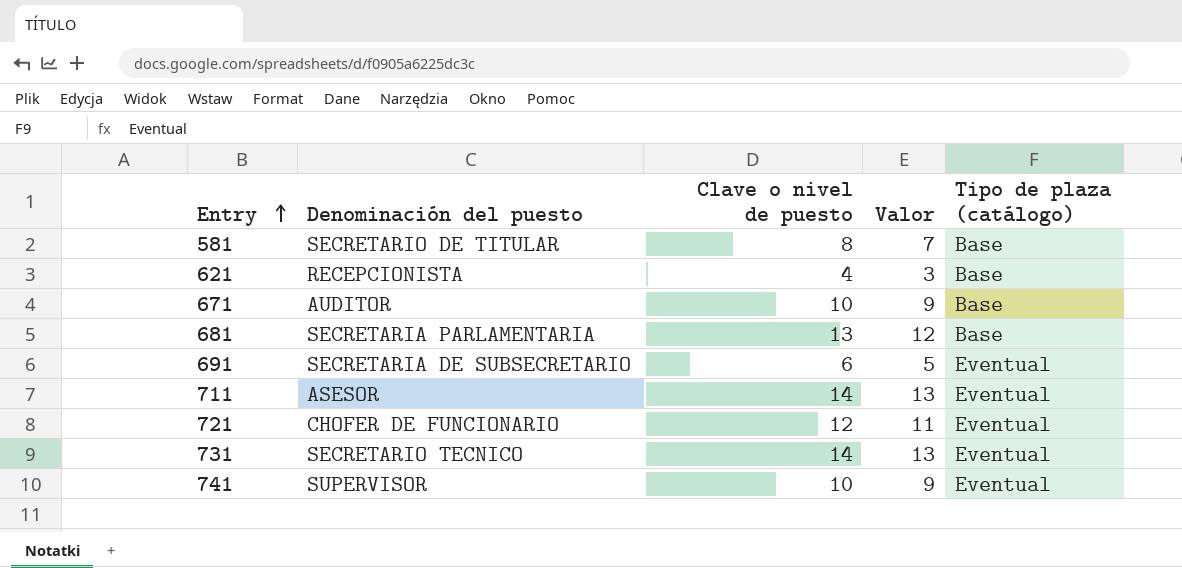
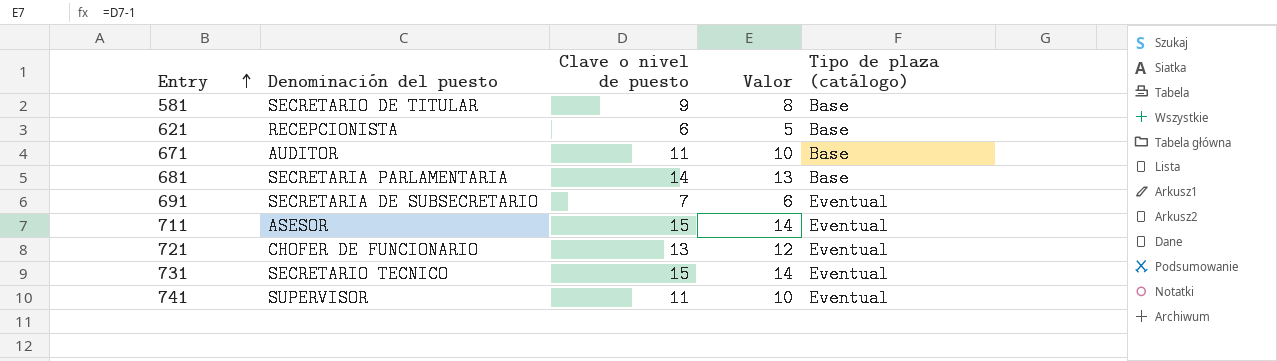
581 | Clave o nivel de puesto: 8 -> 9
581 | Valor: 7 -> 8
621 | Clave o nivel de puesto: 4 -> 6
621 | Valor: 3 -> 5
671 | Clave o nivel de puesto: 10 -> 11
671 | Valor: 9 -> 10
681 | Clave o nivel de puesto: 13 -> 14
681 | Valor: 12 -> 13
691 | Clave o nivel de puesto: 6 -> 7
691 | Valor: 5 -> 6
711 | Clave o nivel de puesto: 14 -> 15
711 | Valor: 13 -> 14
721 | Clave o nivel de puesto: 12 -> 13
721 | Valor: 11 -> 12
731 | Clave o nivel de puesto: 14 -> 15
731 | Valor: 13 -> 14
741 | Clave o nivel de puesto: 10 -> 11
741 | Valor: 9 -> 10

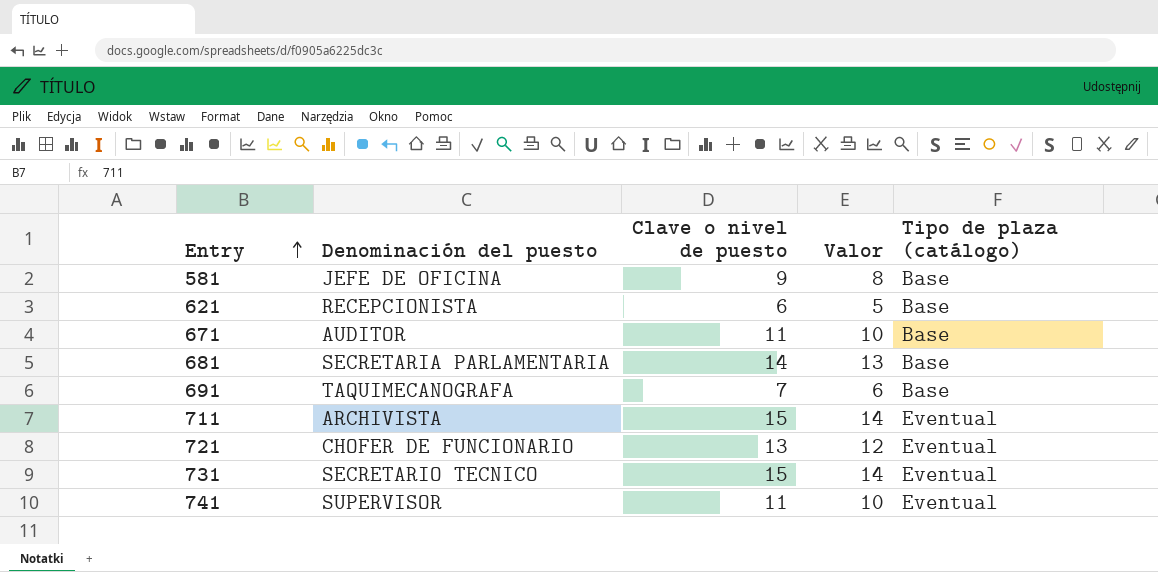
581 | Denominación del puesto: SECRETARIO DE TITULAR -> JEFE DE OFICINA
691 | Denominación del puesto: SECRETARIA DE SUBSECRETARIO -> TAQUIMECANOGRAFA
691 | Tipo de plaza (catálogo): Eventual -> Base
711 | Denominación del puesto: ASESOR -> ARCHIVISTA

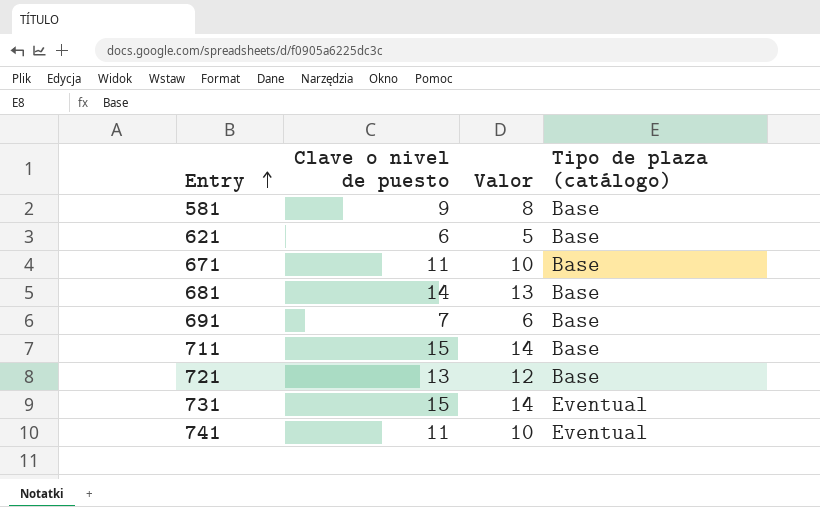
column Denominación del puesto | position: 2 -> none
711 | Tipo de plaza (catálogo): Eventual -> Base
721 | Tipo de plaza (catálogo): Eventual -> Base

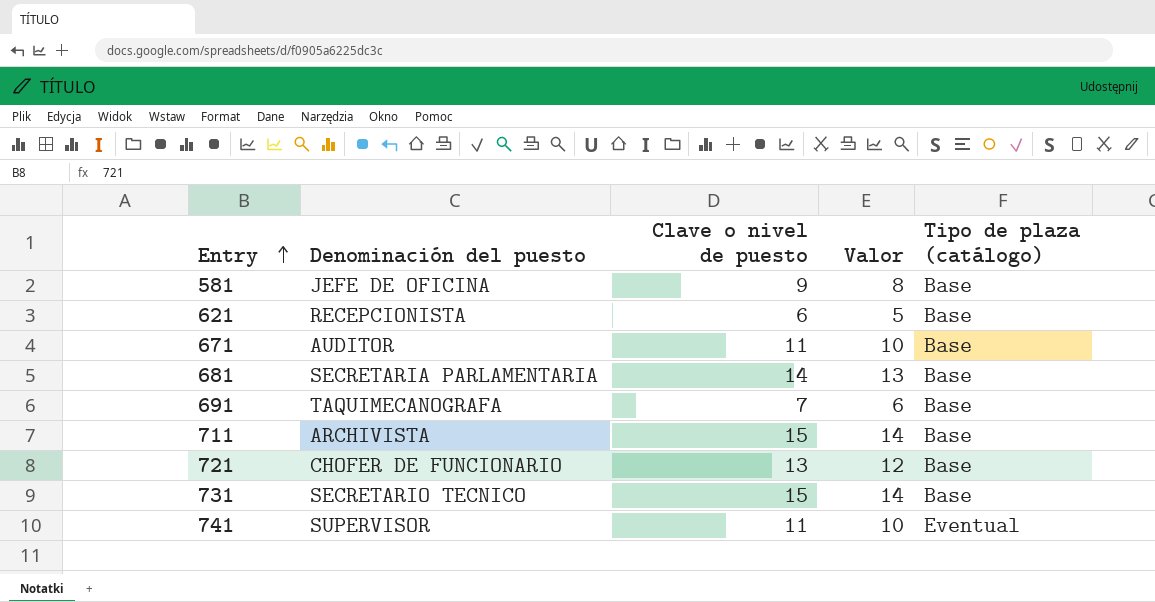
column Denominación del puesto | position: none -> 2
731 | Tipo de plaza (catálogo): Eventual -> Base

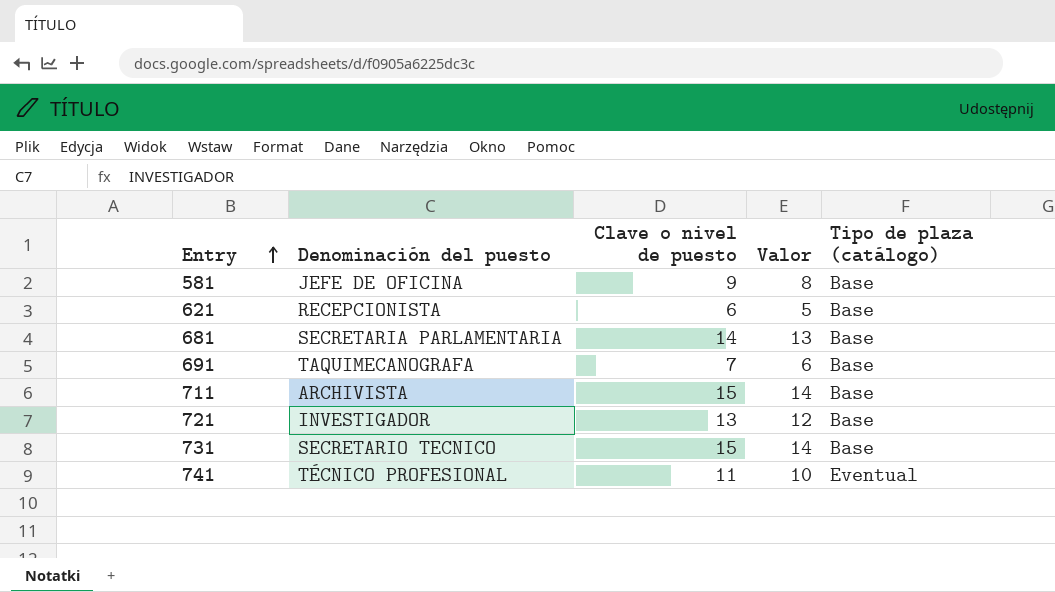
row 671: AUDITOR | 11 | 10 | Base -> none
721 | Denominación del puesto: CHOFER DE FUNCIONARIO -> INVESTIGADOR
741 | Denominación del puesto: SUPERVISOR -> TÉCNICO PROFESIONAL

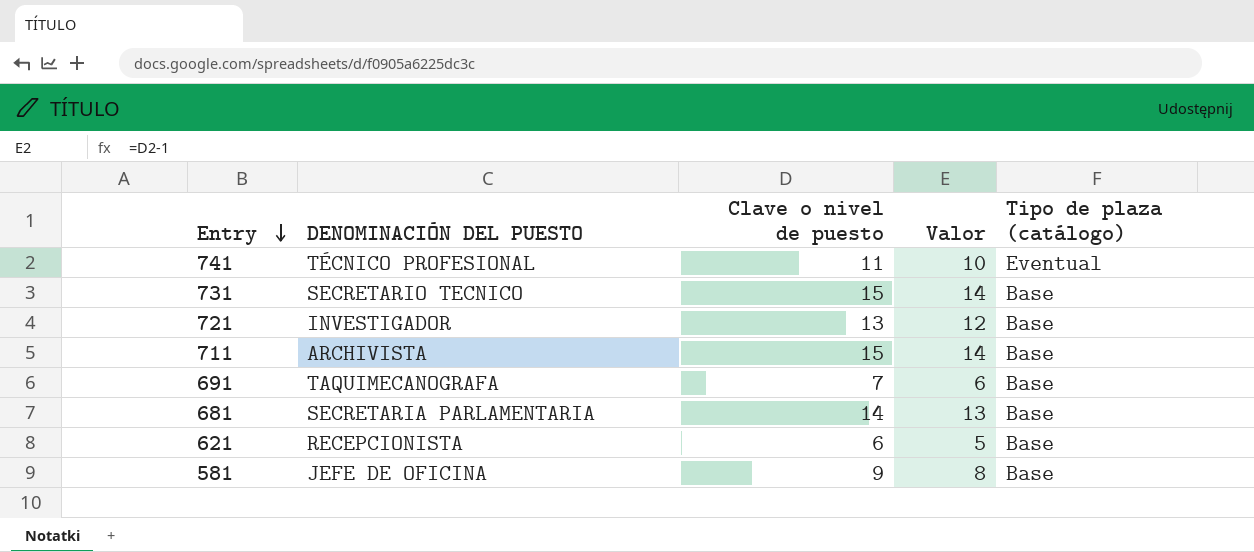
row order: Entry ascending -> Entry descending
column name: Denominación del puesto -> DENOMINACIÓN DEL PUESTO

